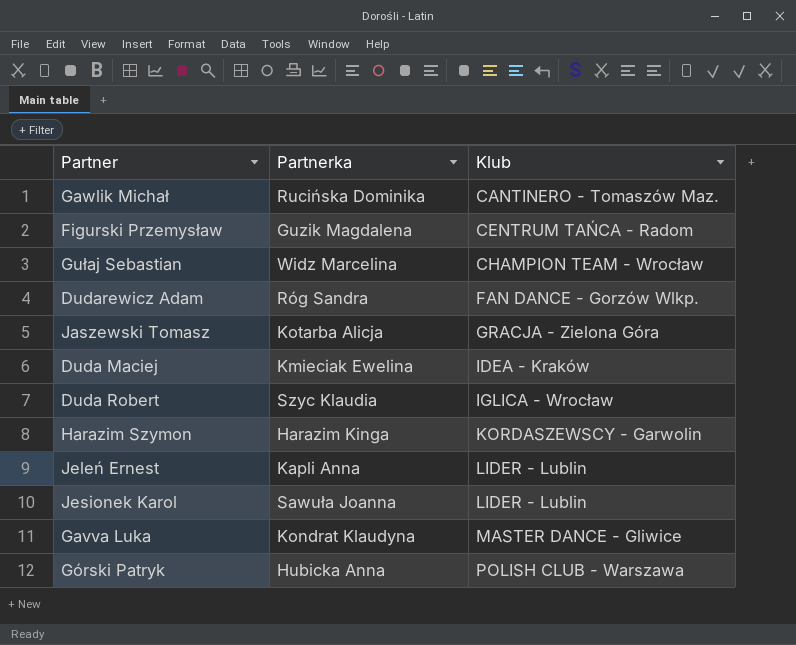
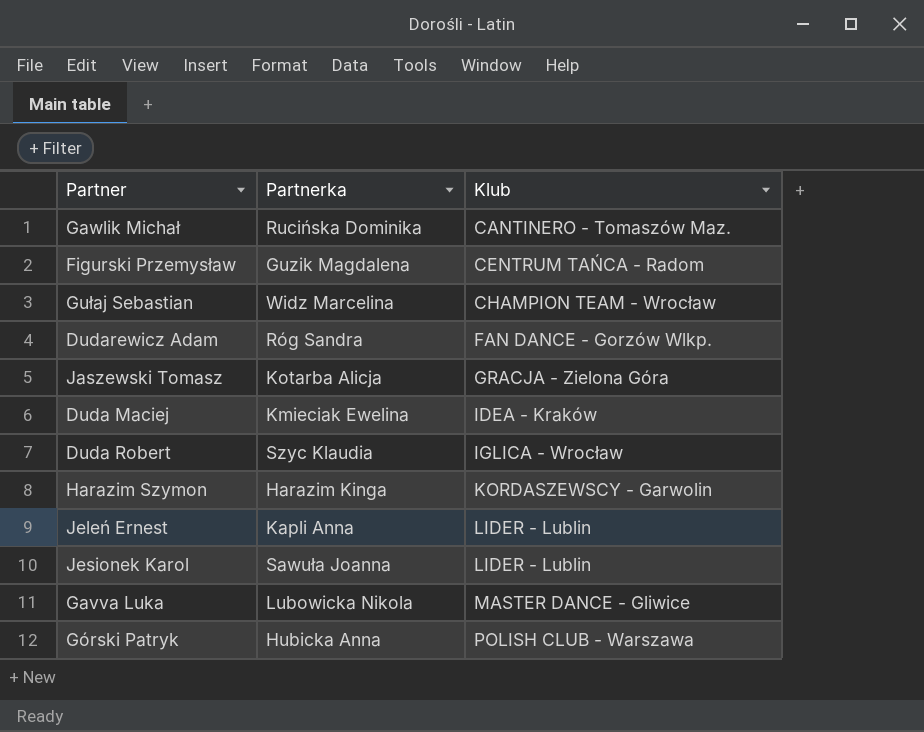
Gavva Luka | Partnerka: Kondrat Klaudyna -> Lubowicka Nikola

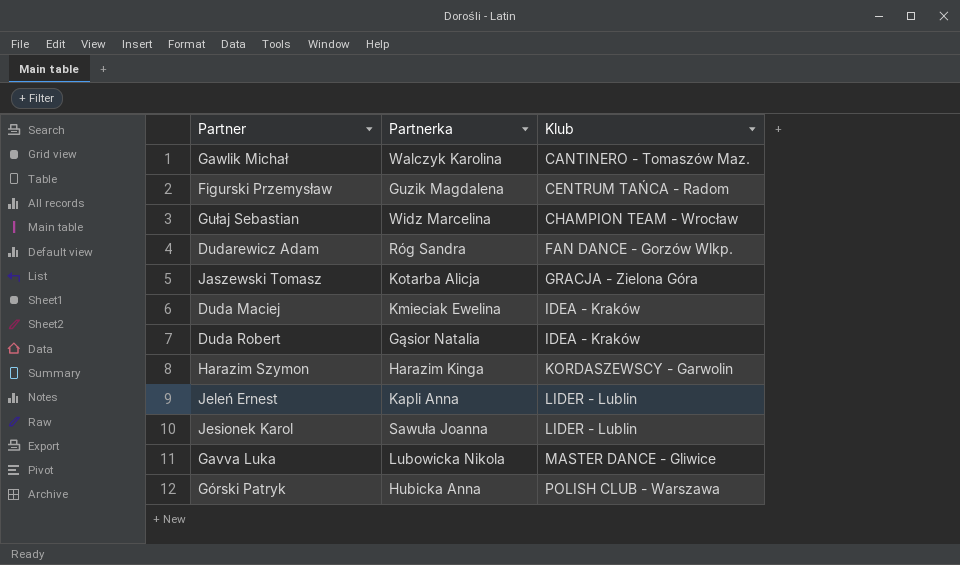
Gawlik Michał | Partnerka: Rucińska Dominika -> Walczyk Karolina
Duda Robert | Partnerka: Szyc Klaudia -> Gąsior Natalia
Duda Robert | Klub: IGLICA - Wrocław -> IDEA - Kraków

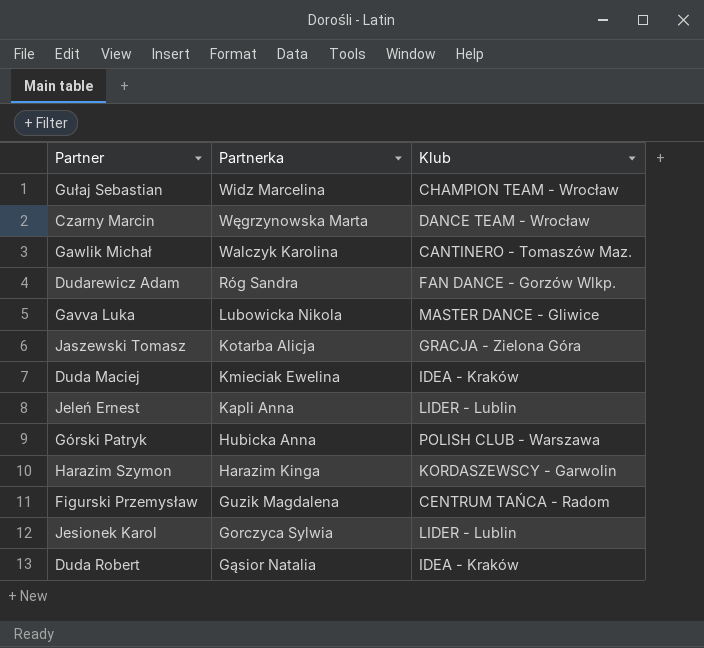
row order: Klub ascending -> Partnerka descending
row Czarny Marcin: none -> Węgrzynowska Marta | DANCE TEAM - Wrocław
Jesionek Karol | Partnerka: Sawuła Joanna -> Gorczyca Sylwia

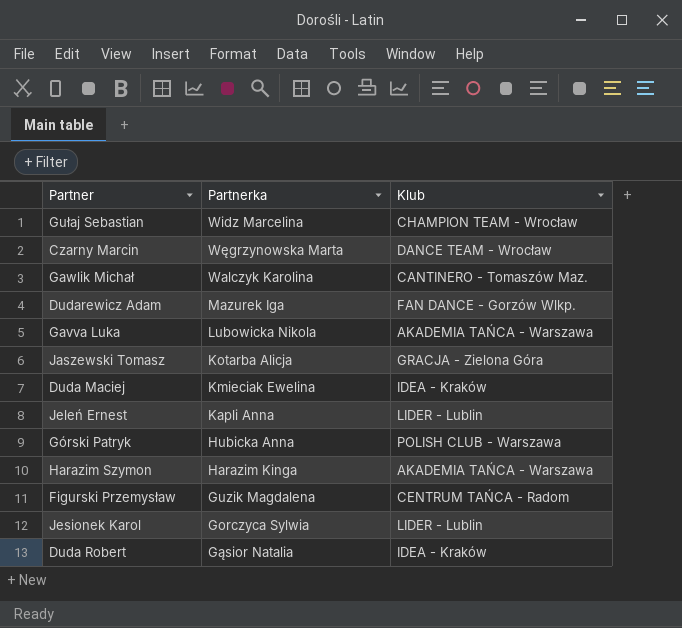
Dudarewicz Adam | Partnerka: Róg Sandra -> Mazurek Iga
Gavva Luka | Klub: MASTER DANCE - Gliwice -> AKADEMIA TAŃCA - Warszawa
Harazim Szymon | Klub: KORDASZEWSCY - Garwolin -> AKADEMIA TAŃCA - Warszawa

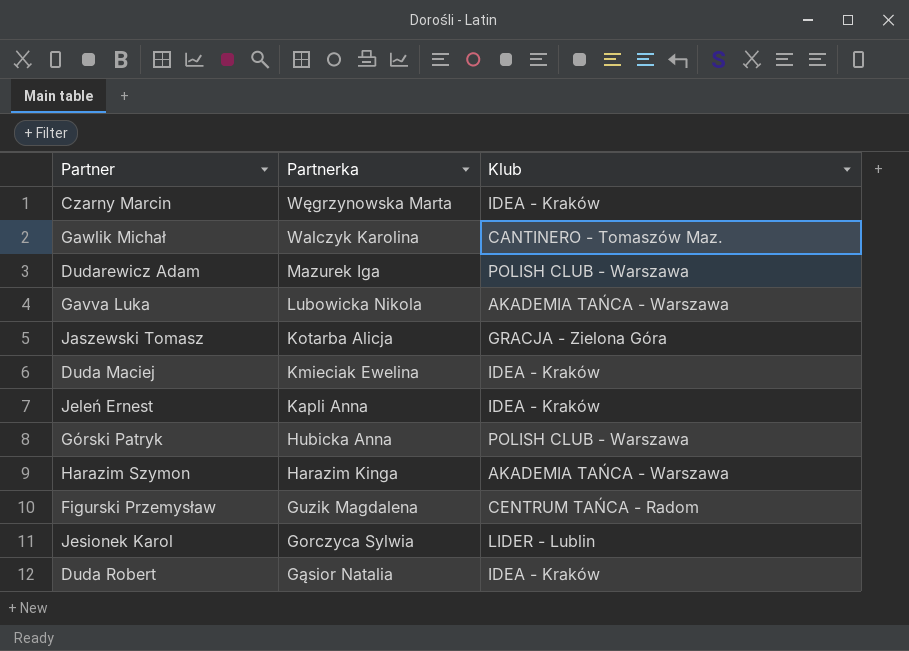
row Gułaj Sebastian: Widz Marcelina | CHAMPION TEAM - Wrocław -> none
Czarny Marcin | Klub: DANCE TEAM - Wrocław -> IDEA - Kraków
Dudarewicz Adam | Klub: FAN DANCE - Gorzów Wlkp. -> POLISH CLUB - Warszawa
Jeleń Ernest | Klub: LIDER - Lublin -> IDEA - Kraków

